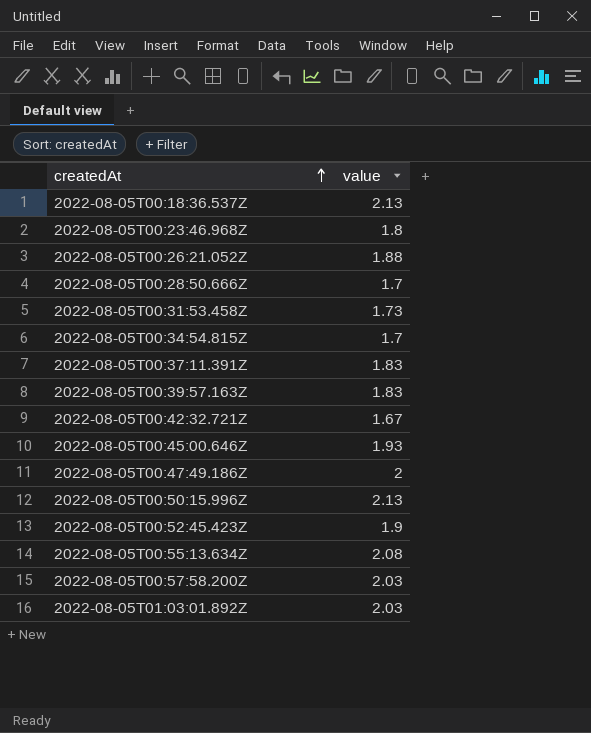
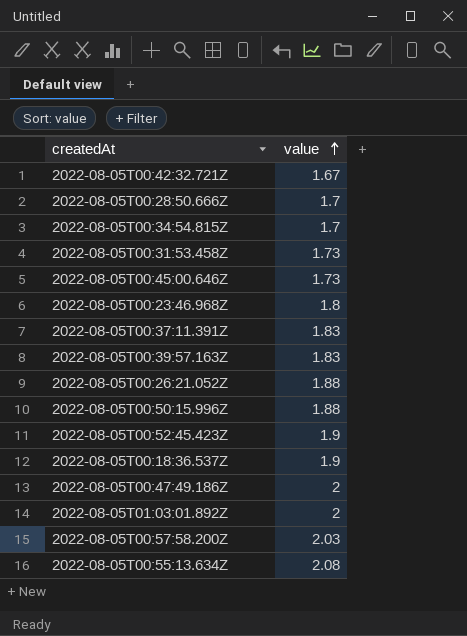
row order: createdAt ascending -> value ascending
2022-08-05T00:45:00.646Z | value: 1.93 -> 1.73
2022-08-05T00:50:15.996Z | value: 2.13 -> 1.88
2022-08-05T00:18:36.537Z | value: 2.13 -> 1.9
2022-08-05T01:03:01.892Z | value: 2.03 -> 2

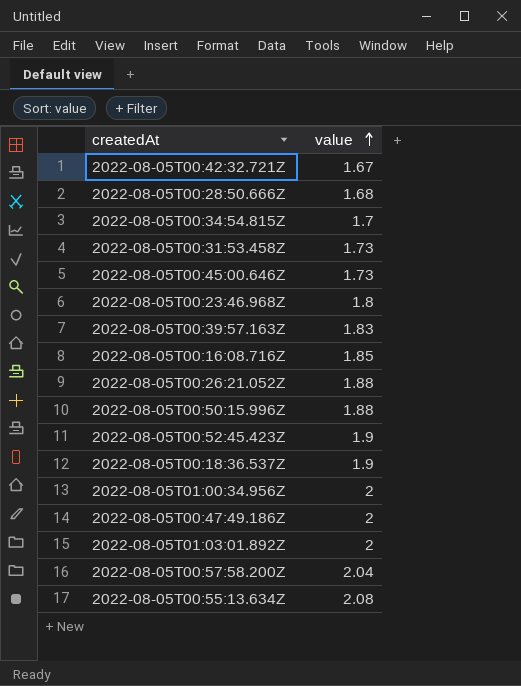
row 2022-08-05T00:37:11.391Z: 1.83 -> none
2022-08-05T00:28:50.666Z | value: 1.7 -> 1.68
row 2022-08-05T00:16:08.716Z: none -> 1.85
row 2022-08-05T01:00:34.956Z: none -> 2
2022-08-05T00:57:58.200Z | value: 2.03 -> 2.04

